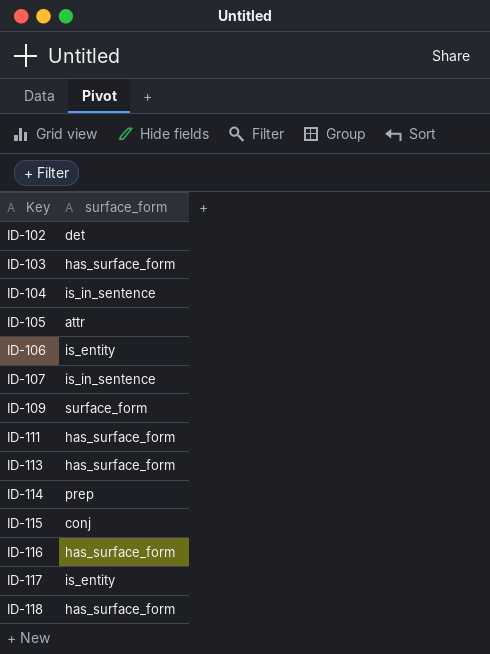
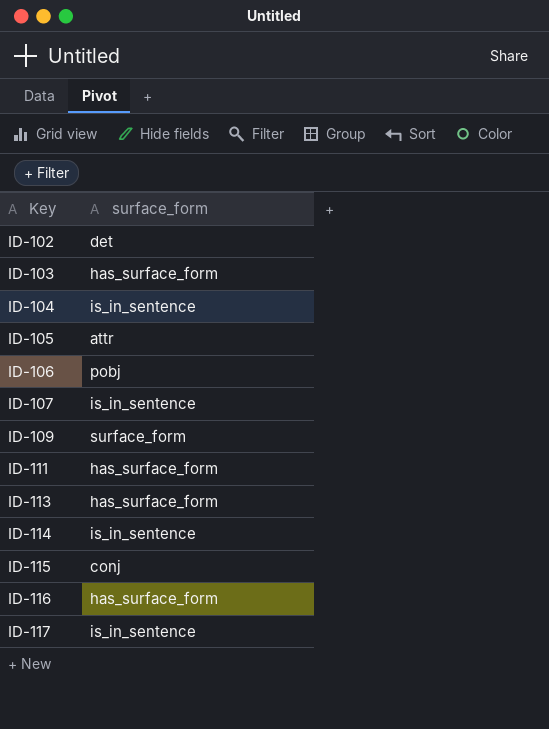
row ID-118: has_surface_form -> none
ID-106 | surface_form: is_entity -> pobj
ID-114 | surface_form: prep -> is_in_sentence
ID-117 | surface_form: is_entity -> is_in_sentence

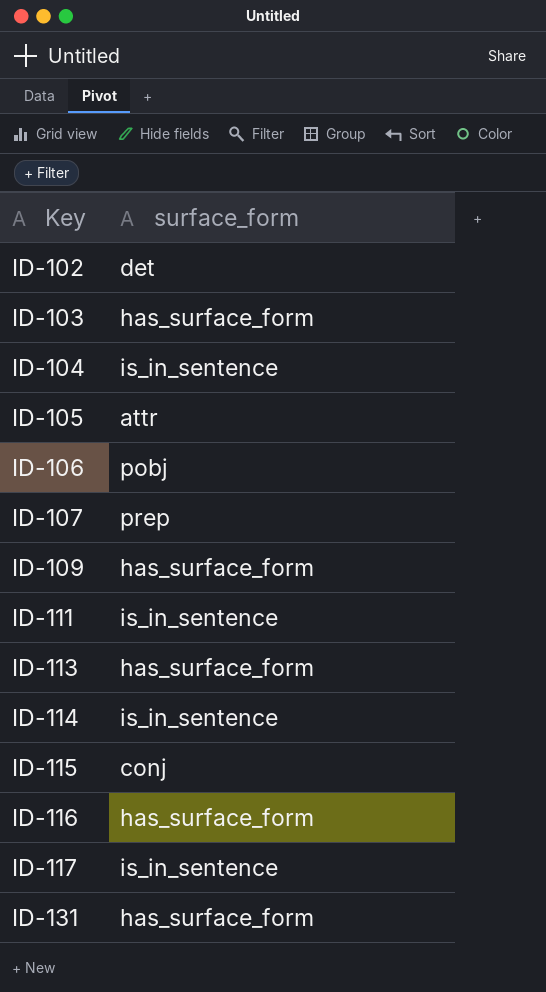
ID-107 | surface_form: is_in_sentence -> prep
ID-109 | surface_form: surface_form -> has_surface_form
ID-111 | surface_form: has_surface_form -> is_in_sentence
row ID-131: none -> has_surface_form

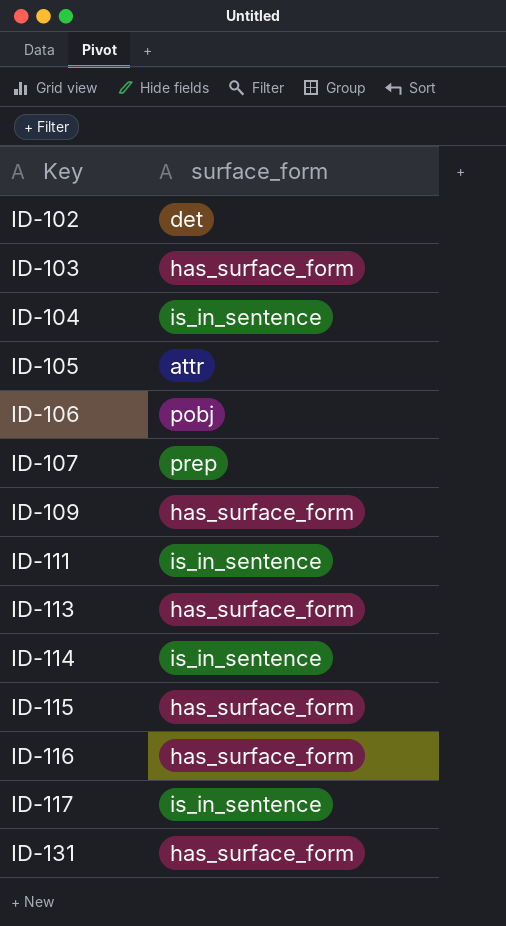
ID-115 | surface_form: conj -> has_surface_form

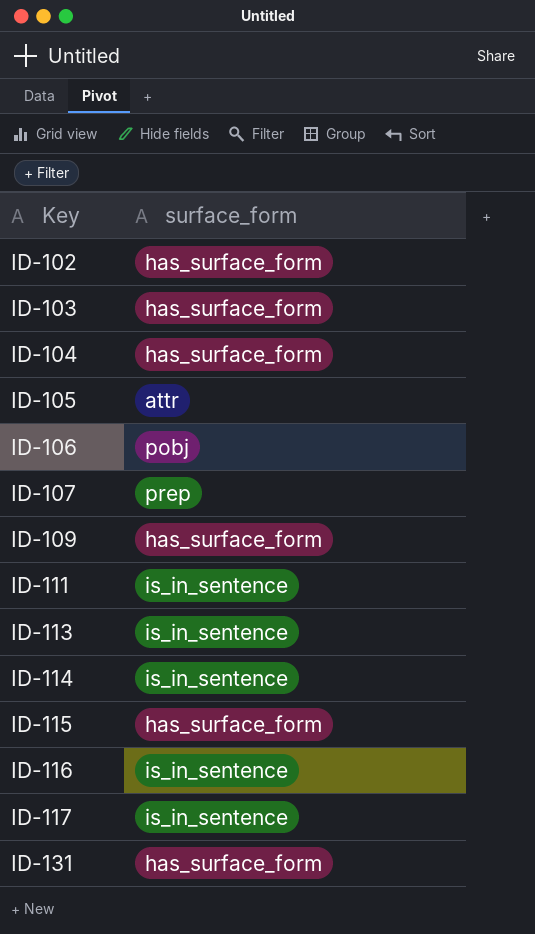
ID-102 | surface_form: det -> has_surface_form
ID-104 | surface_form: is_in_sentence -> has_surface_form
ID-113 | surface_form: has_surface_form -> is_in_sentence
ID-116 | surface_form: has_surface_form -> is_in_sentence

